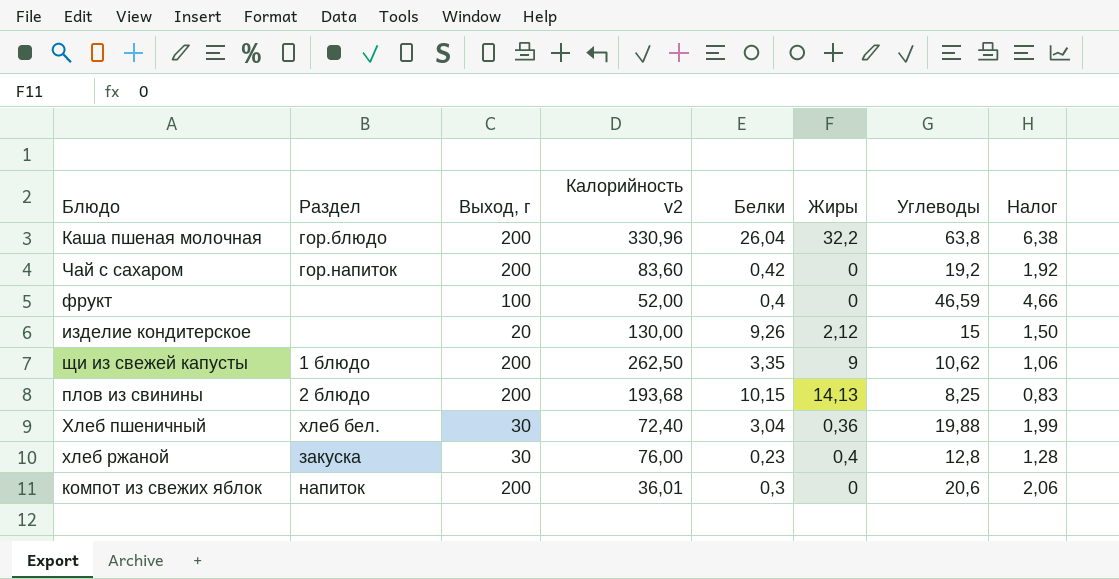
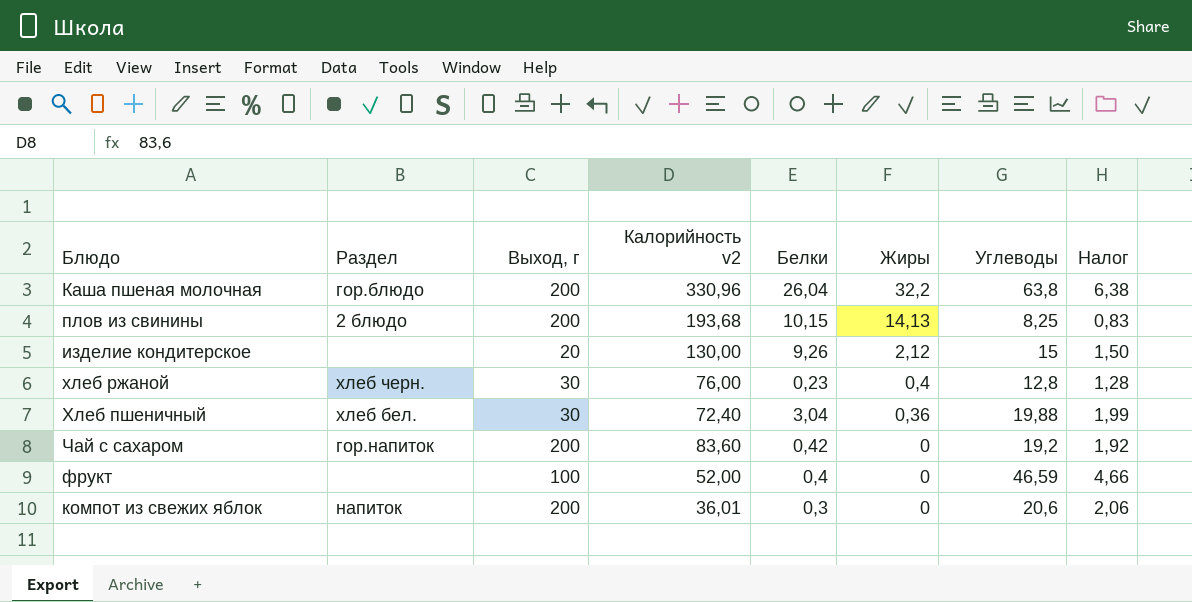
row order: none -> Жиры descending
row щи из свежей капусты: 1 блюдо | 200 | 262,50 | 3,35 | 9 | 10,62 | 1,06 -> none
хлеб ржаной | Раздел: закуска -> хлеб черн.

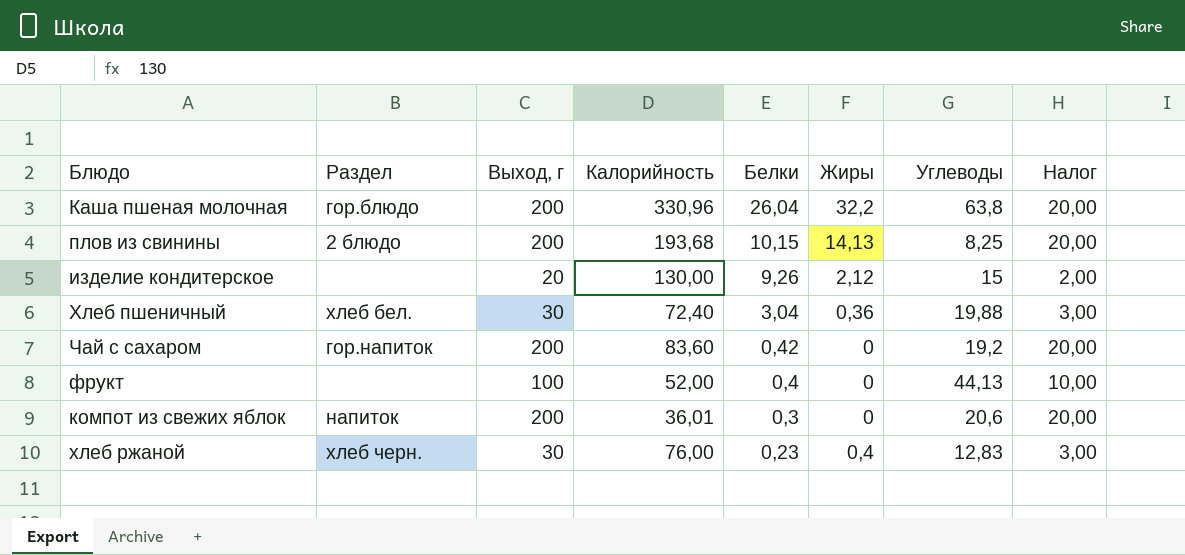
row order: Жиры descending -> Белки descending
column name: Калорийность v2 -> Калорийность
column Налог | formula: [Углеводы] * 0,1 -> [Выход, г] * 0,1
фрукт | Углеводы: 46,59 -> 44,13
хлеб ржаной | Углеводы: 12,8 -> 12,83

